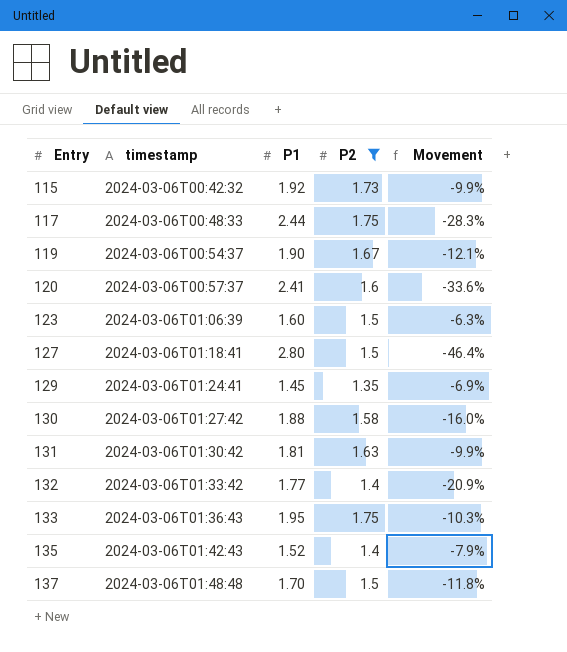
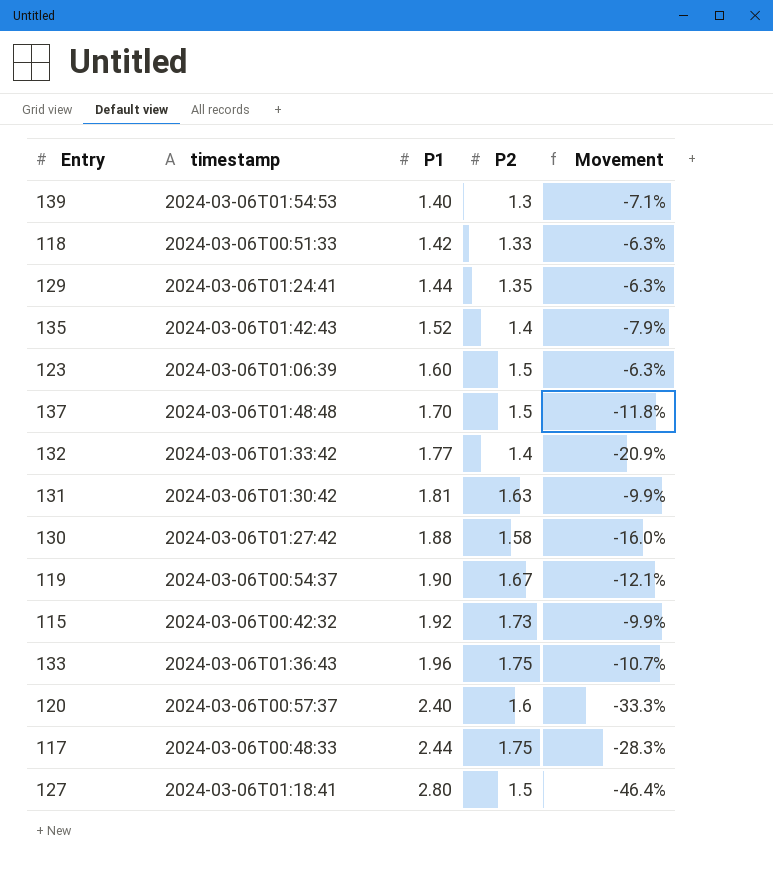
filter: P2 >= 1.35 -> none
row order: Entry ascending -> P1 ascending
129 | P1: 1.45 -> 1.44
129 | Movement: -6.9% -> -6.3%
133 | P1: 1.95 -> 1.96
133 | Movement: -10.3% -> -10.7%
120 | P1: 2.41 -> 2.40
120 | Movement: -33.6% -> -33.3%

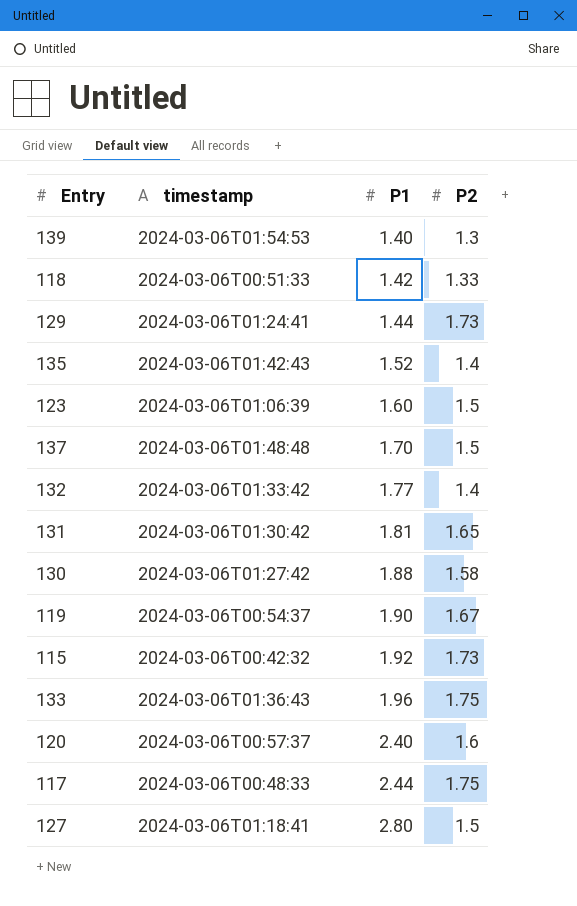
column Movement | formula: ([P2] - [P1]) / [P1] -> none
129 | P2: 1.35 -> 1.73
131 | P2: 1.63 -> 1.65

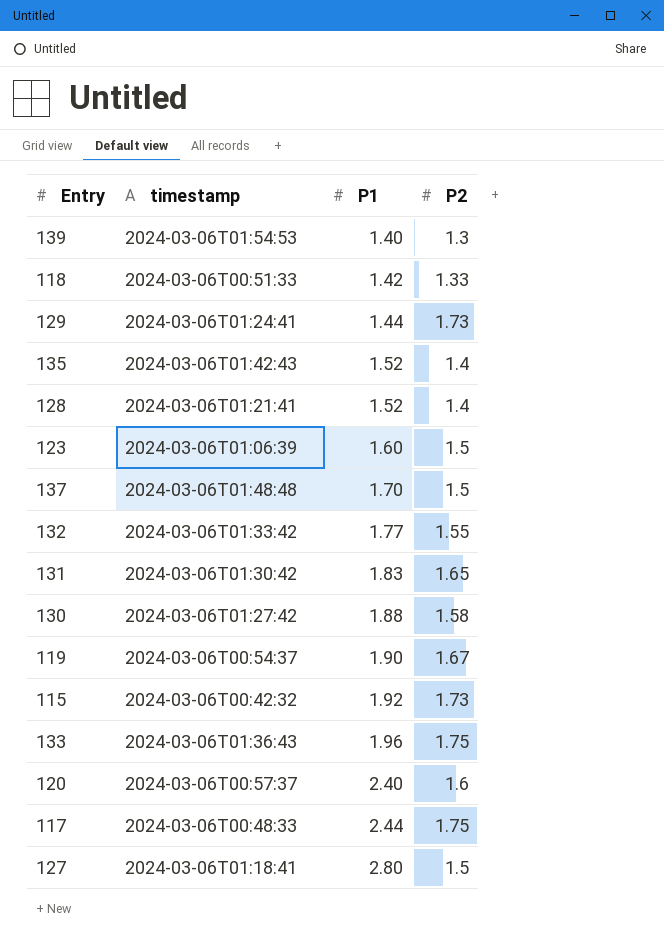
row 128: none -> 2024-03-06T01:21:41 | 1.52 | 1.4
132 | P2: 1.4 -> 1.55
131 | P1: 1.81 -> 1.83

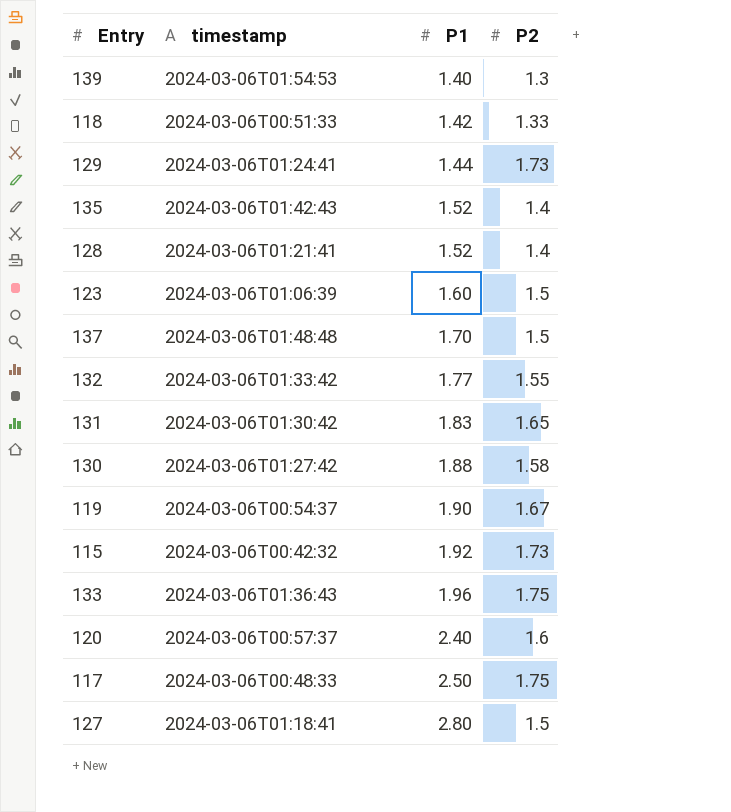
117 | P1: 2.44 -> 2.50

